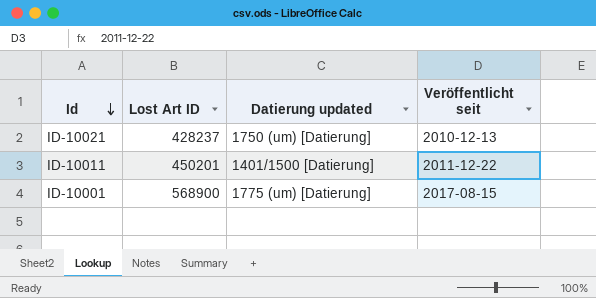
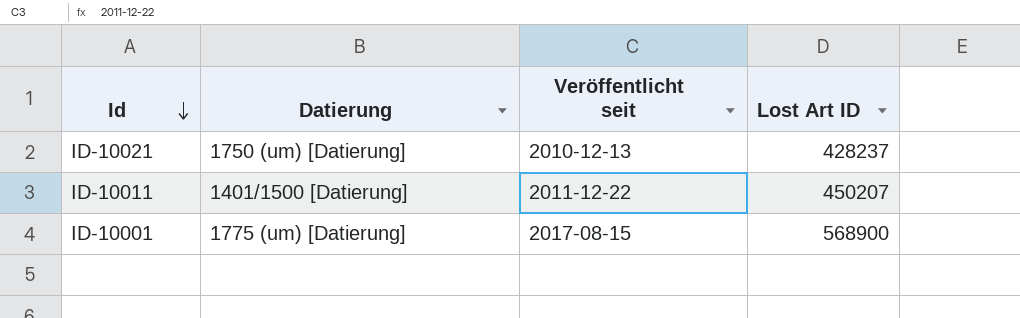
column name: Datierung updated -> Datierung
column Lost Art ID | position: 2 -> 4
ID-10011 | Lost Art ID: 450201 -> 450207

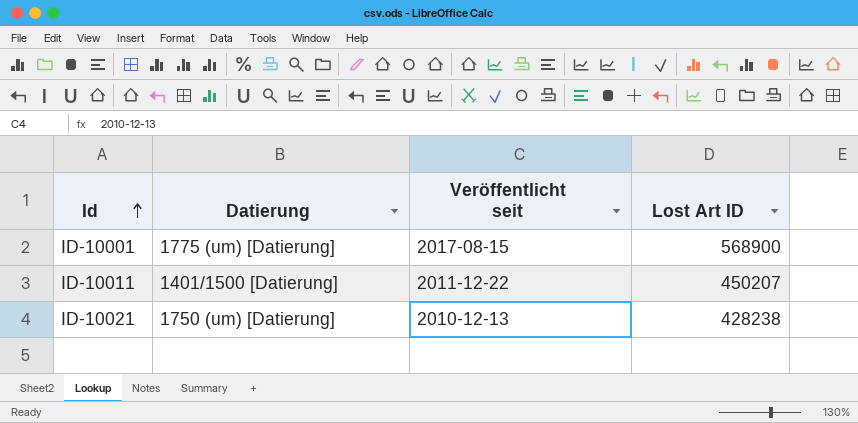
row order: Id descending -> Id ascending
ID-10021 | Lost Art ID: 428237 -> 428238

